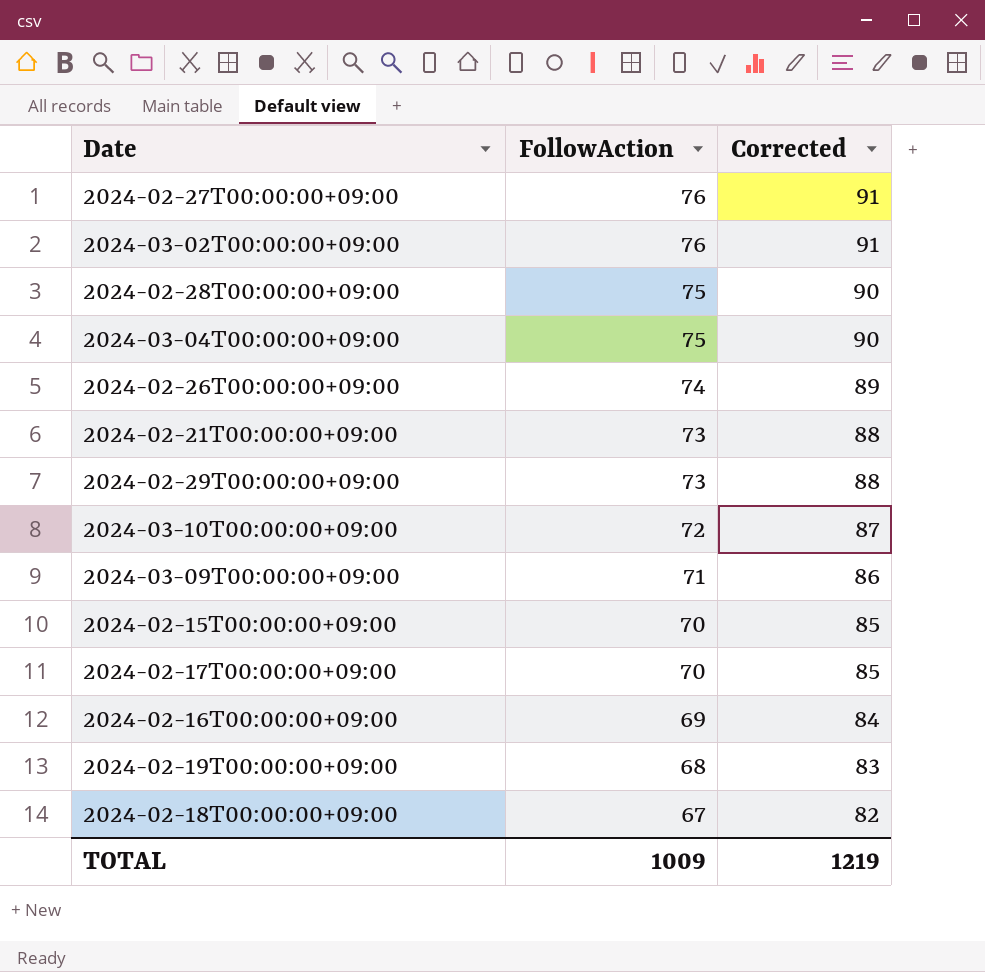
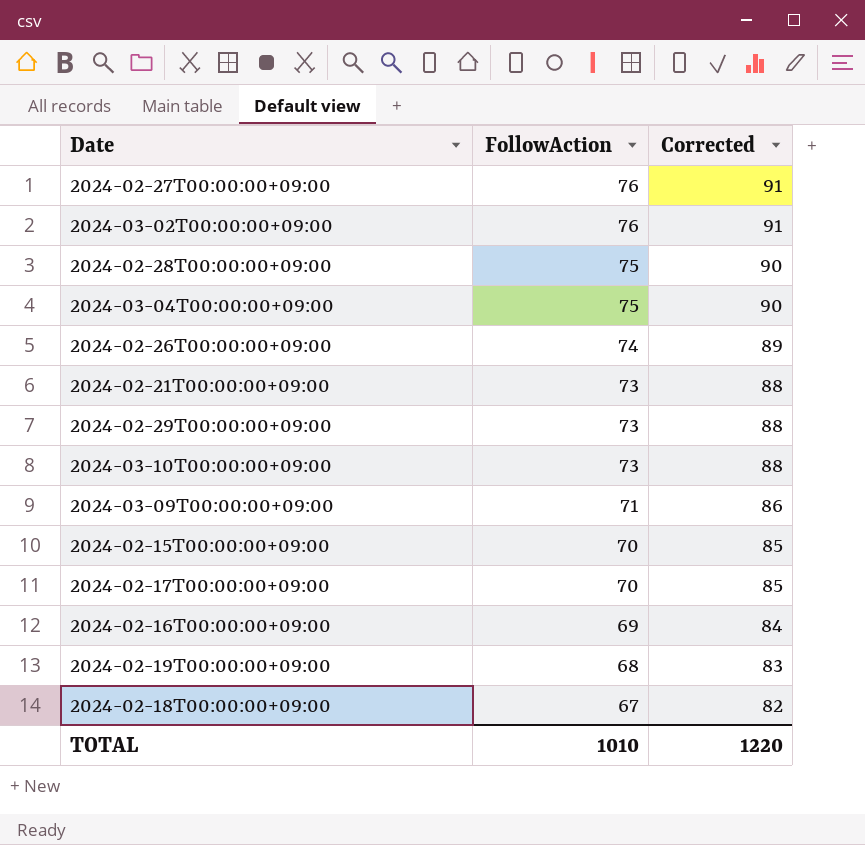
2024-03-10T00:00:00+09:00 | FollowAction: 72 -> 73
2024-03-10T00:00:00+09:00 | Corrected: 87 -> 88
TOTAL | FollowAction: 1009 -> 1010
TOTAL | Corrected: 1219 -> 1220

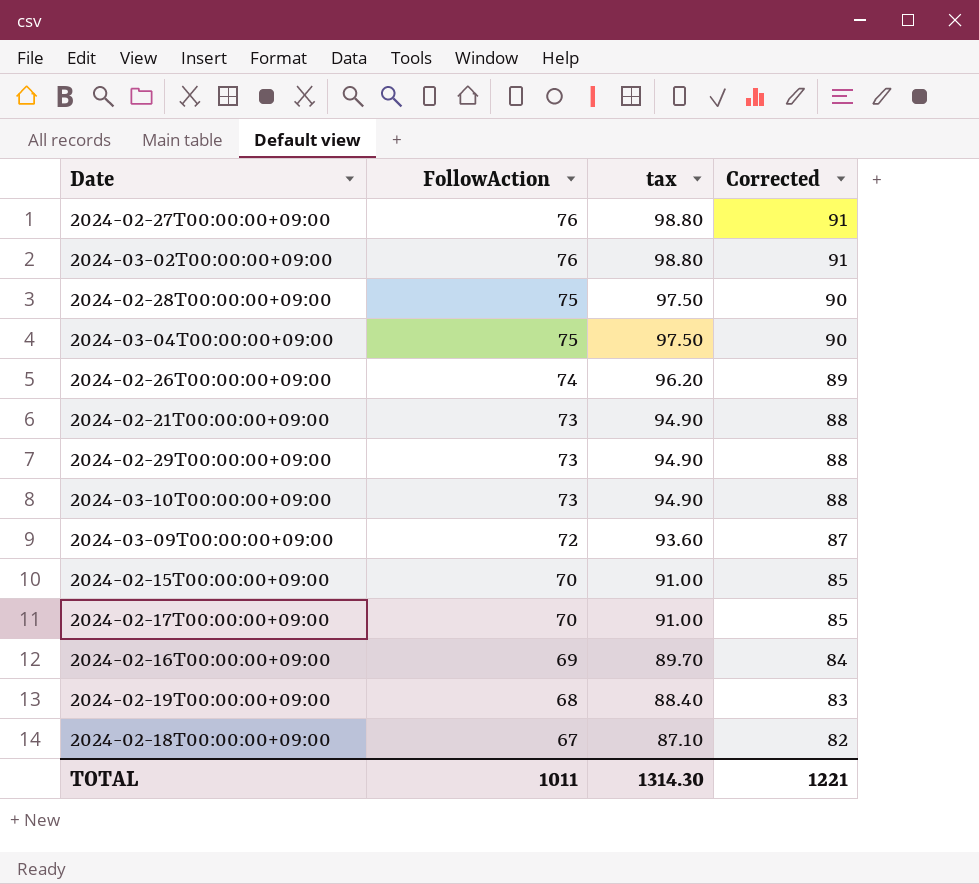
column tax | formula: none -> [FollowAction] * 1.3
2024-03-09T00:00:00+09:00 | FollowAction: 71 -> 72
2024-03-09T00:00:00+09:00 | Corrected: 86 -> 87
TOTAL | FollowAction: 1010 -> 1011
TOTAL | Corrected: 1220 -> 1221

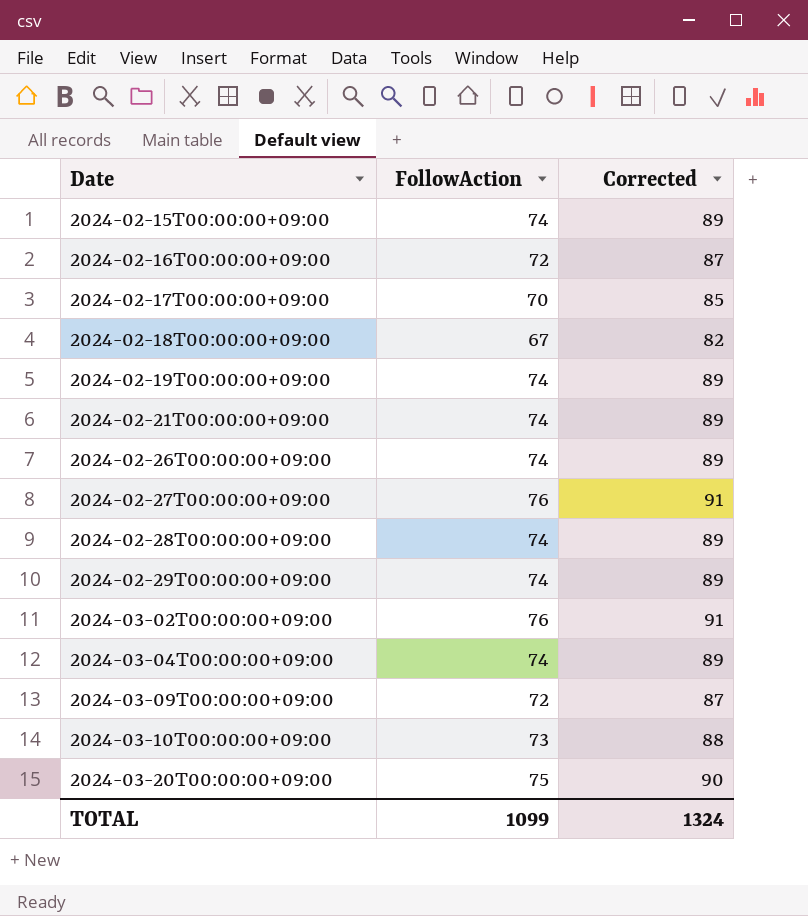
row order: FollowAction descending -> Date ascending
column tax | formula: [FollowAction] * 1.3 -> none
2024-02-15T00:00:00+09:00 | FollowAction: 70 -> 74
2024-02-15T00:00:00+09:00 | Corrected: 85 -> 89
2024-02-16T00:00:00+09:00 | FollowAction: 69 -> 72
2024-02-16T00:00:00+09:00 | Corrected: 84 -> 87
2024-02-19T00:00:00+09:00 | FollowAction: 68 -> 74
2024-02-19T00:00:00+09:00 | Corrected: 83 -> 89
2024-02-21T00:00:00+09:00 | FollowAction: 73 -> 74
2024-02-21T00:00:00+09:00 | Corrected: 88 -> 89
2024-02-28T00:00:00+09:00 | FollowAction: 75 -> 74
2024-02-28T00:00:00+09:00 | Corrected: 90 -> 89
2024-02-29T00:00:00+09:00 | FollowAction: 73 -> 74
2024-02-29T00:00:00+09:00 | Corrected: 88 -> 89
2024-03-04T00:00:00+09:00 | FollowAction: 75 -> 74
2024-03-04T00:00:00+09:00 | Corrected: 90 -> 89
row 2024-03-20T00:00:00+09:00: none -> 75 | 90
TOTAL | FollowAction: 1011 -> 1099
TOTAL | Corrected: 1221 -> 1324

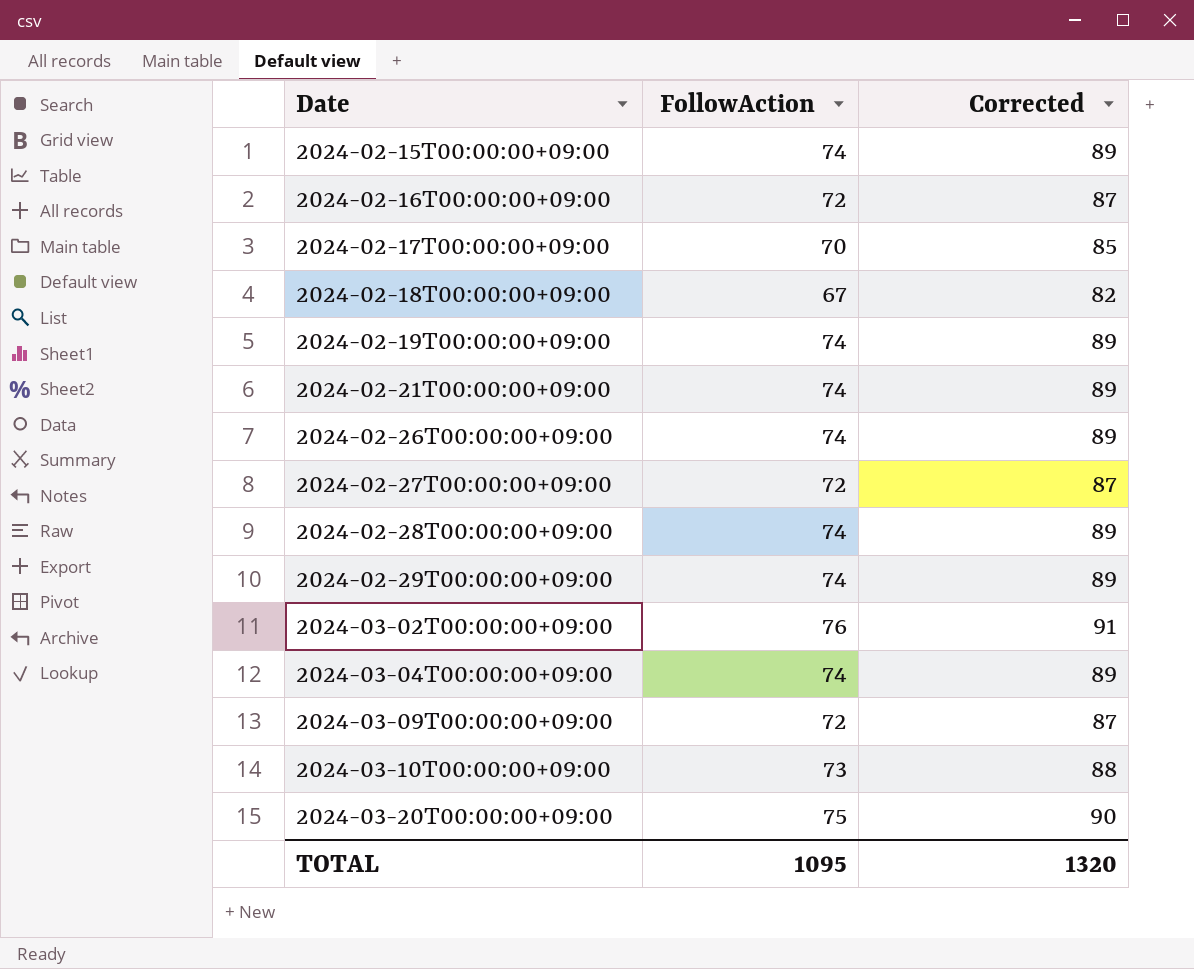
2024-02-27T00:00:00+09:00 | FollowAction: 76 -> 72
2024-02-27T00:00:00+09:00 | Corrected: 91 -> 87
TOTAL | FollowAction: 1099 -> 1095
TOTAL | Corrected: 1324 -> 1320

